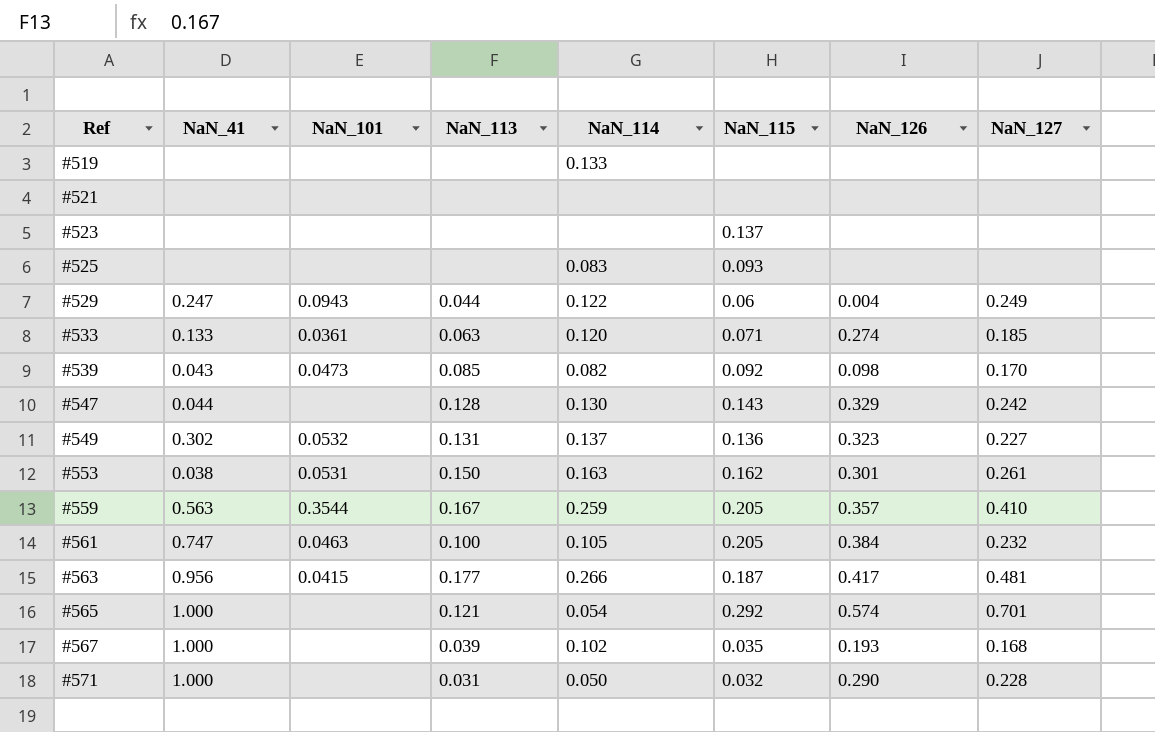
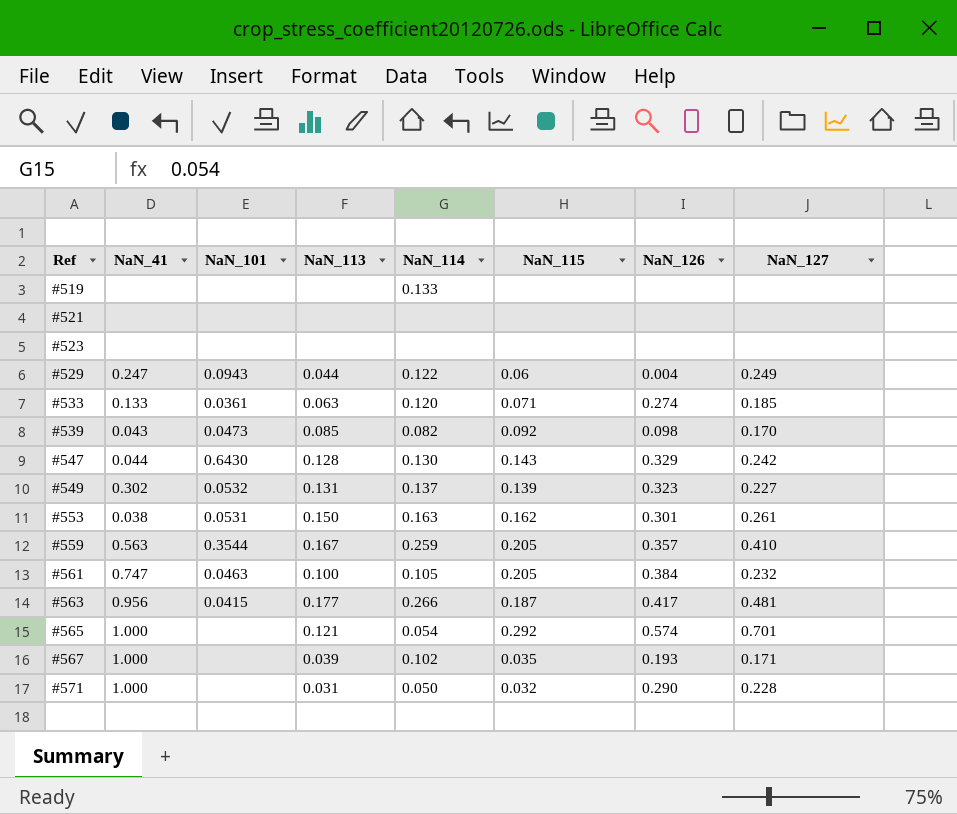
row #525: none | none | none | 0.083 | 0.093 | none | none -> none
#523 | NaN_115: 0.137 -> none
#547 | NaN_101: none -> 0.6430
#549 | NaN_115: 0.136 -> 0.139
#567 | NaN_127: 0.168 -> 0.171

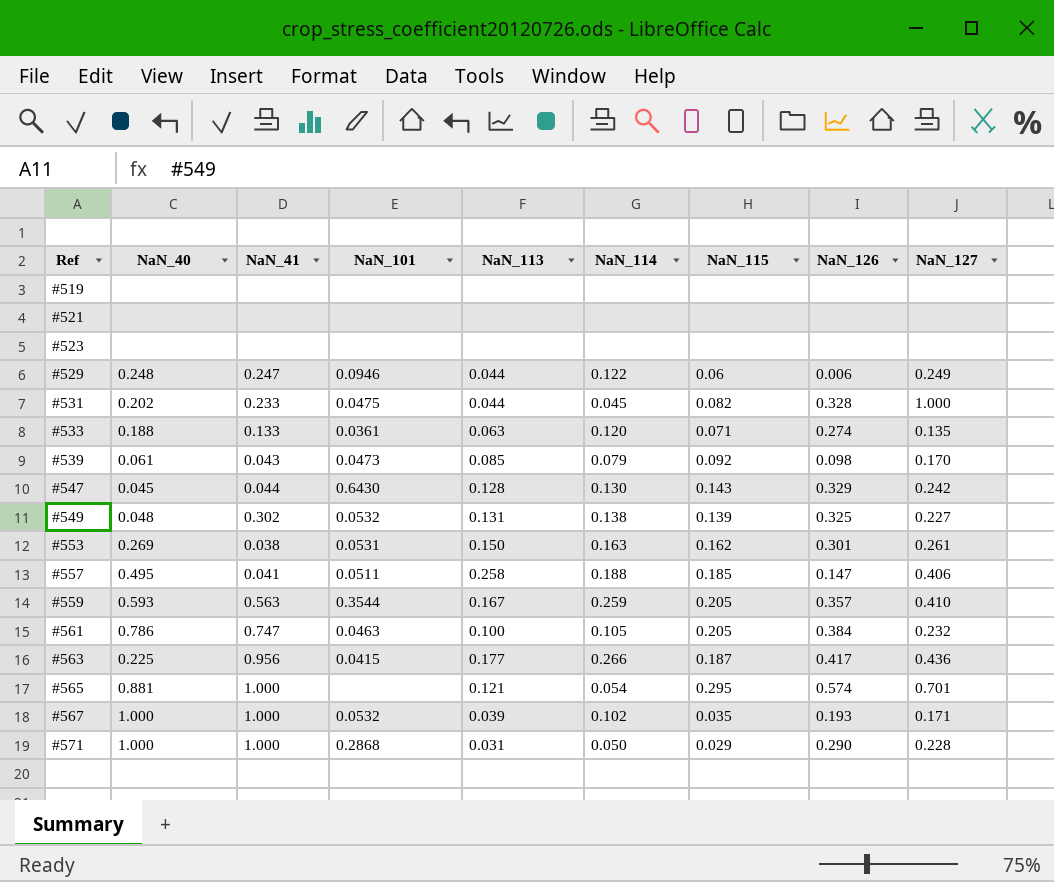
column NaN_40 | position: none -> 2
#519 | NaN_114: 0.133 -> none
#529 | NaN_101: 0.0943 -> 0.0946
#529 | NaN_126: 0.004 -> 0.006
row #531: none -> 0.202 | 0.233 | 0.0475 | 0.044 | 0.045 | 0.082 | 0.328 | 1.000
#533 | NaN_127: 0.185 -> 0.135
#539 | NaN_114: 0.082 -> 0.079
#549 | NaN_114: 0.137 -> 0.138
#549 | NaN_126: 0.323 -> 0.325
row #557: none -> 0.495 | 0.041 | 0.0511 | 0.258 | 0.188 | 0.185 | 0.147 | 0.406
#563 | NaN_127: 0.481 -> 0.436
#565 | NaN_115: 0.292 -> 0.295
#567 | NaN_101: none -> 0.0532
#571 | NaN_101: none -> 0.2868
#571 | NaN_115: 0.032 -> 0.029

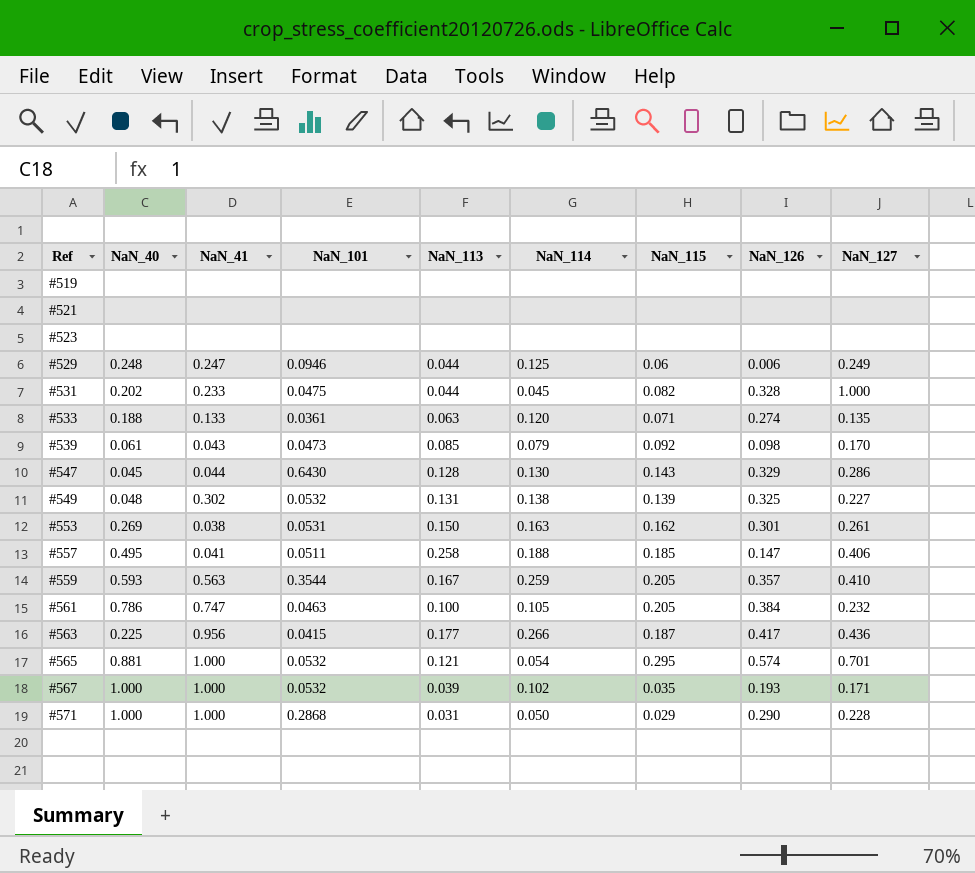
#529 | NaN_114: 0.122 -> 0.125
#547 | NaN_127: 0.242 -> 0.286
#565 | NaN_101: none -> 0.0532

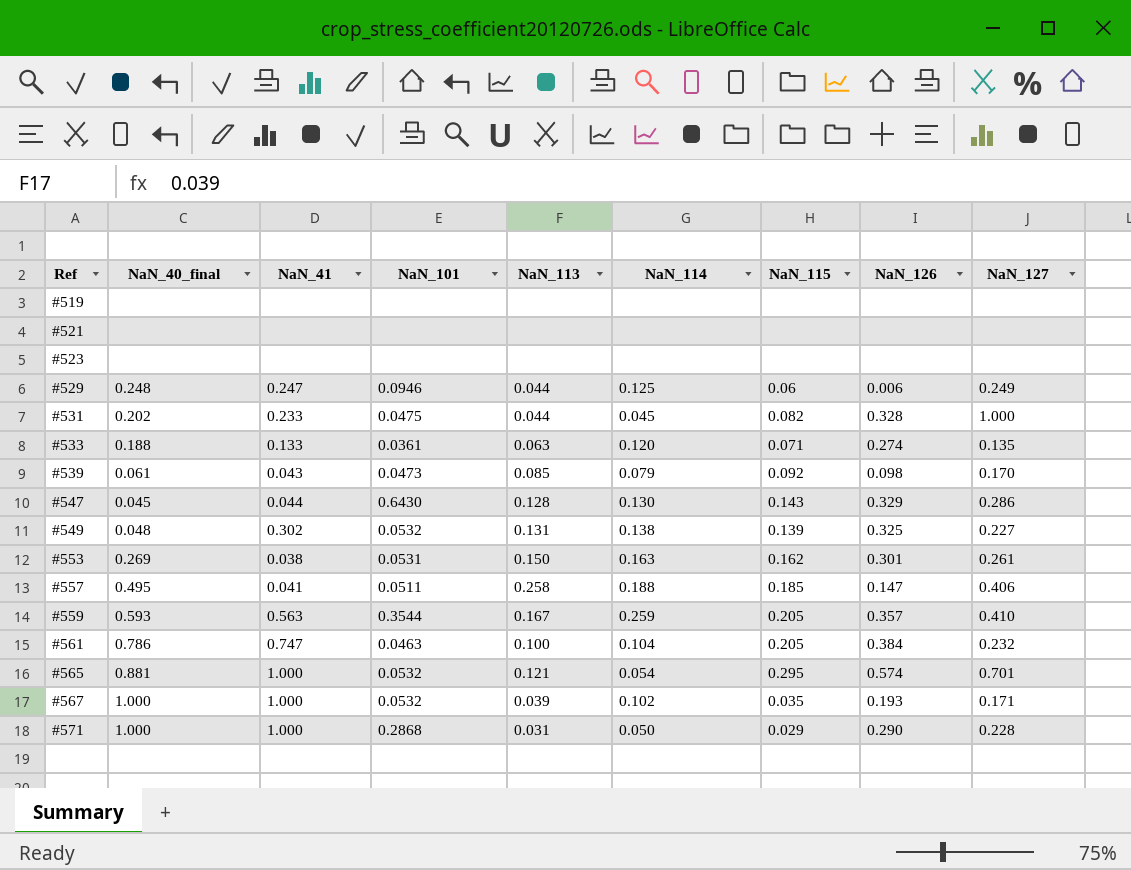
column name: NaN_40 -> NaN_40_final
row #563: 0.225 | 0.956 | 0.0415 | 0.177 | 0.266 | 0.187 | 0.417 | 0.436 -> none
#561 | NaN_114: 0.105 -> 0.104

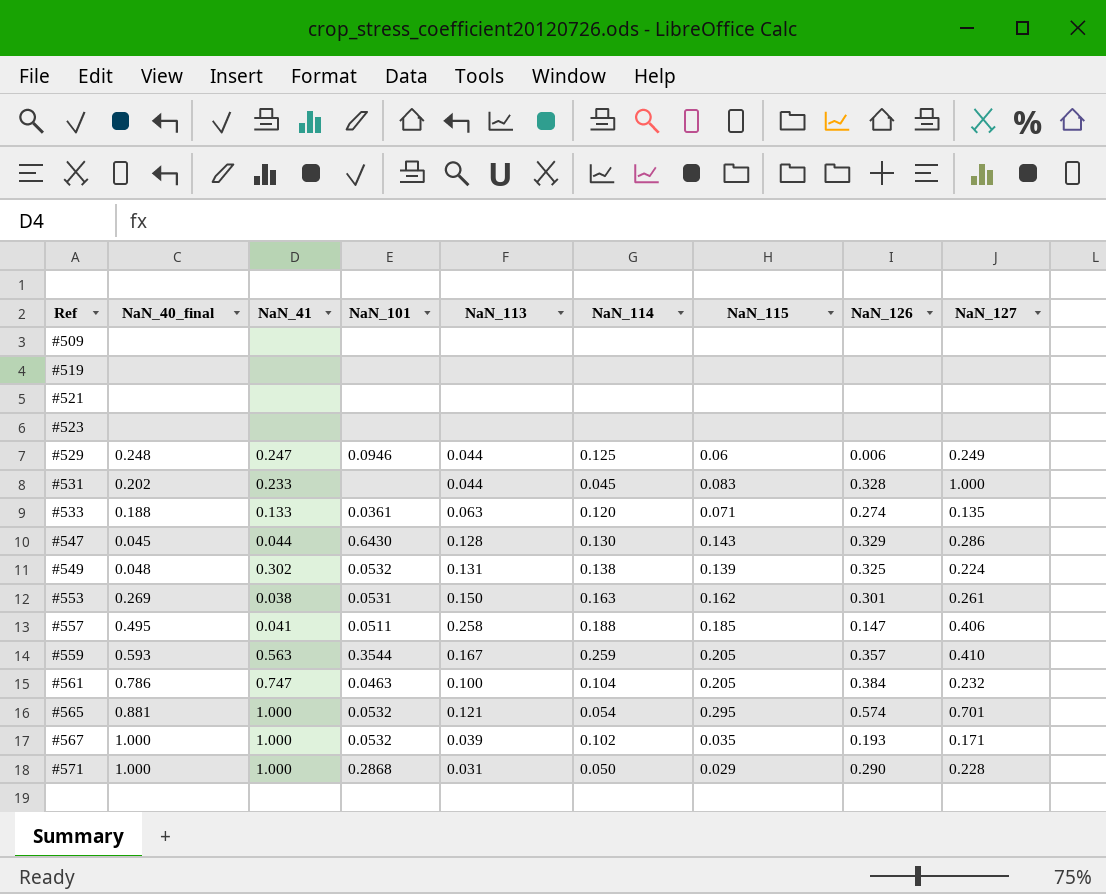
row #539: 0.061 | 0.043 | 0.0473 | 0.085 | 0.079 | 0.092 | 0.098 | 0.170 -> none
row #509: none -> none | none | none | none | none | none | none | none
#531 | NaN_101: 0.0475 -> none
#531 | NaN_115: 0.082 -> 0.083
#549 | NaN_127: 0.227 -> 0.224

